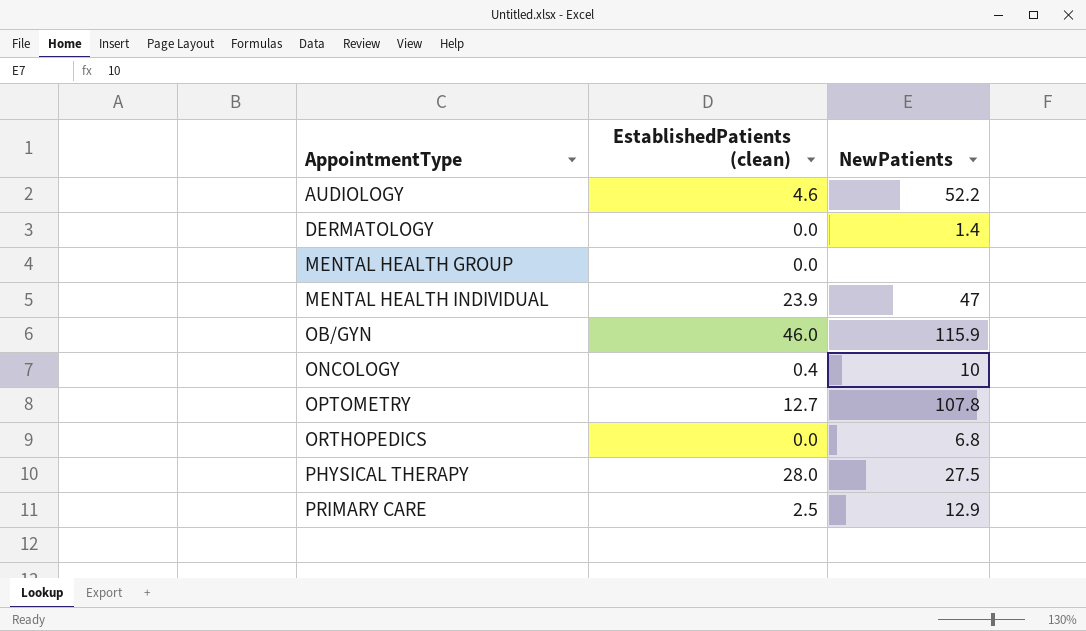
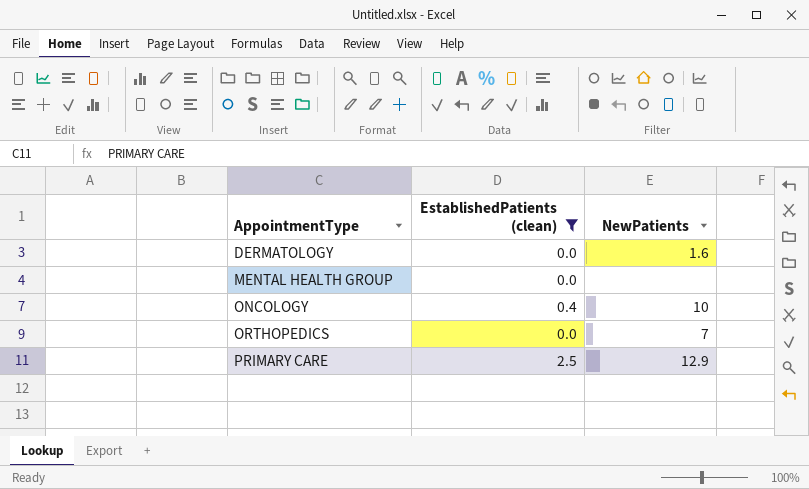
filter: none -> EstablishedPatients (clean) <= 2.5
DERMATOLOGY | NewPatients: 1.4 -> 1.6
ORTHOPEDICS | NewPatients: 6.8 -> 7

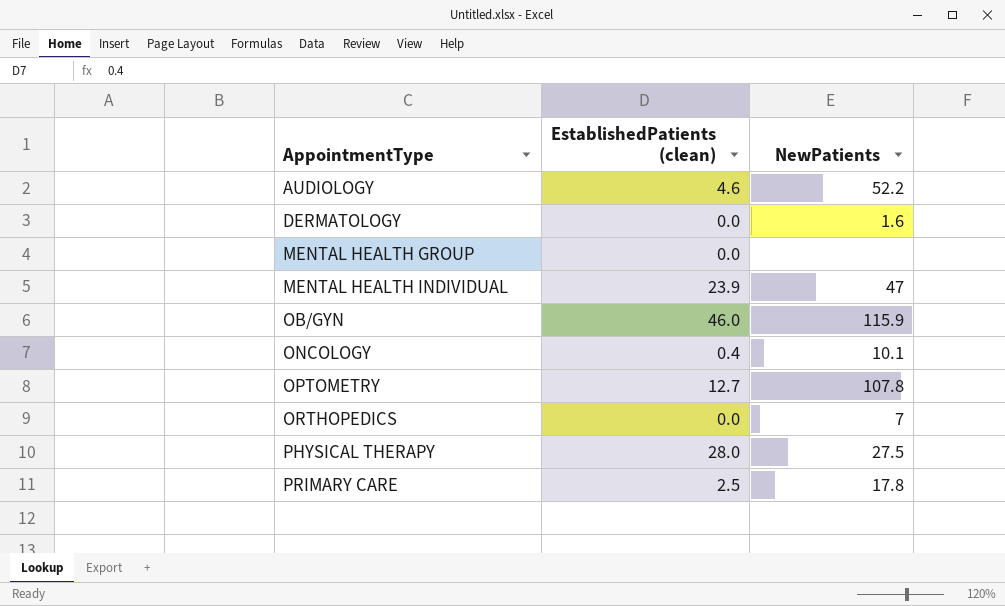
filter: EstablishedPatients (clean) <= 2.5 -> none
ONCOLOGY | NewPatients: 10 -> 10.1
PRIMARY CARE | NewPatients: 12.9 -> 17.8

